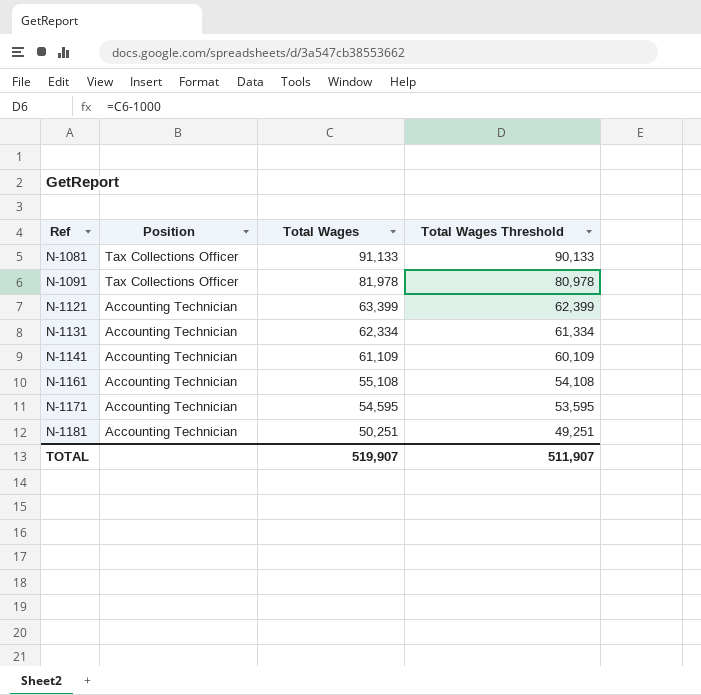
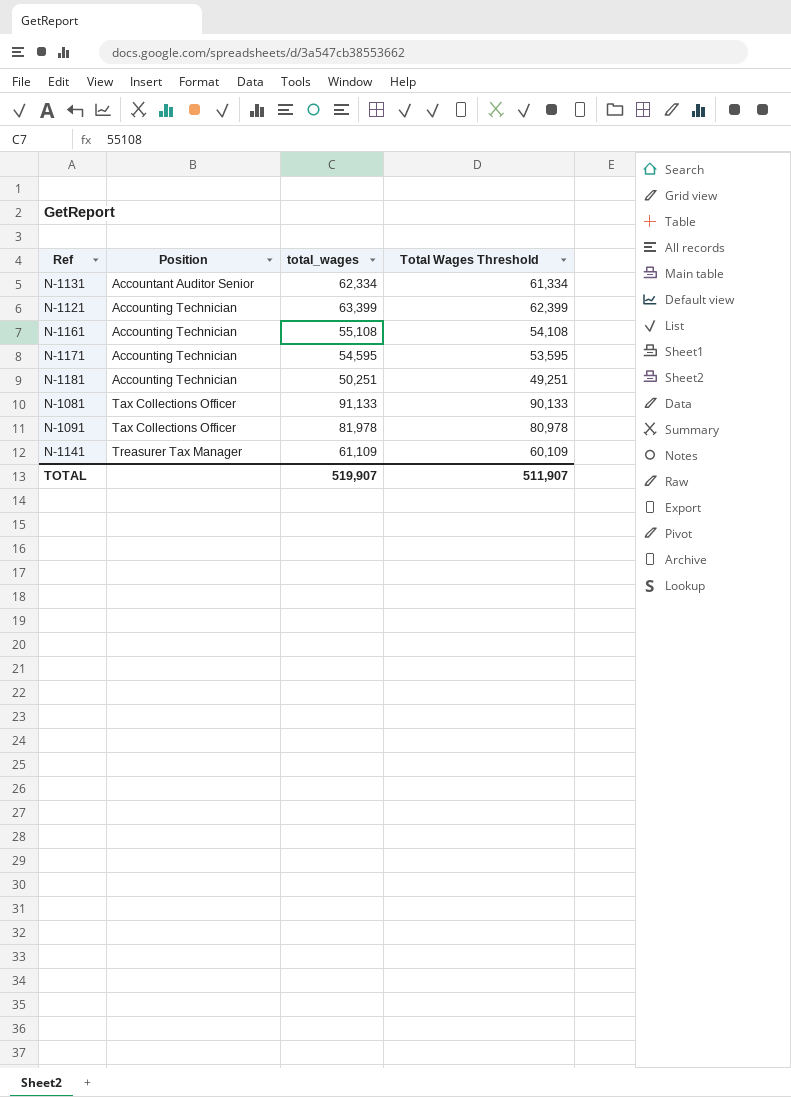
row order: Ref ascending -> Position ascending
column name: Total Wages -> total_wages
N-1131 | Position: Accounting Technician -> Accountant Auditor Senior
N-1141 | Position: Accounting Technician -> Treasurer Tax Manager

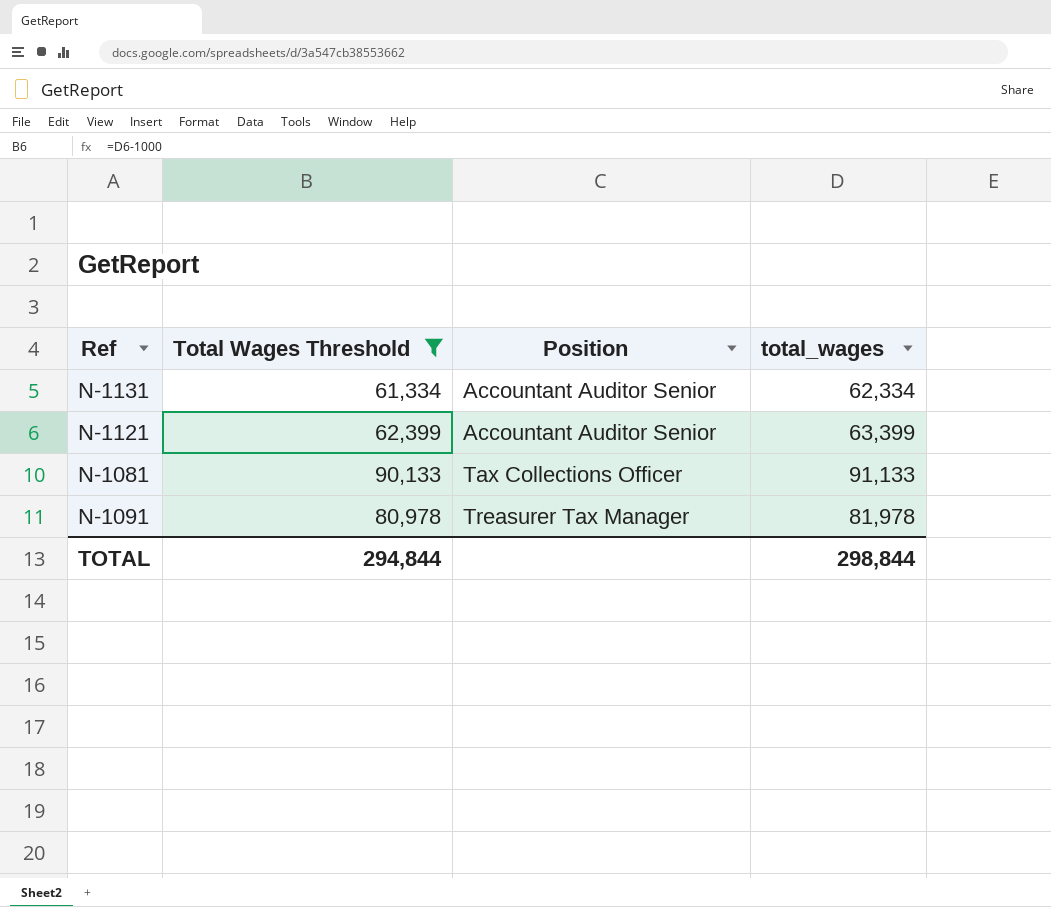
filter: none -> Total Wages Threshold >= 61,334
column Total Wages Threshold | position: 4 -> 2
N-1121 | Position: Accounting Technician -> Accountant Auditor Senior
N-1091 | Position: Tax Collections Officer -> Treasurer Tax Manager
TOTAL | Total Wages Threshold: 511,907 -> 294,844
TOTAL | total_wages: 519,907 -> 298,844

